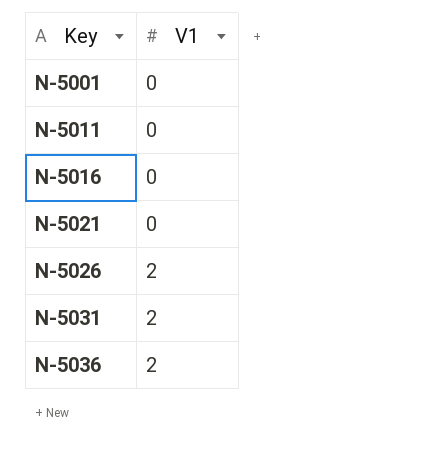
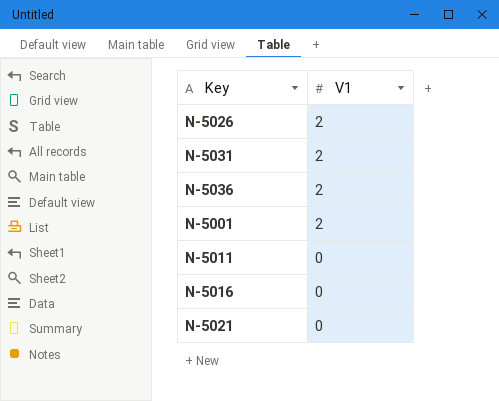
row order: Key ascending -> V1 descending
N-5001 | V1: 0 -> 2

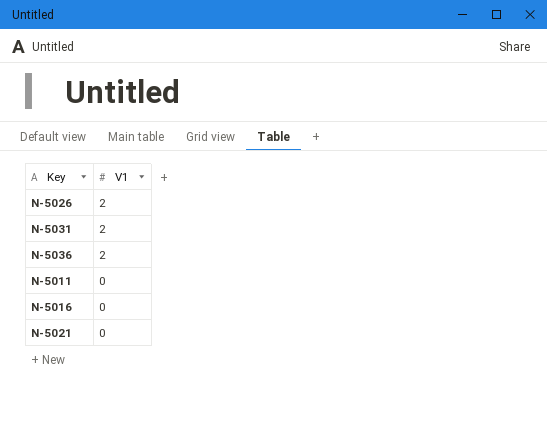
row N-5001: 2 -> none

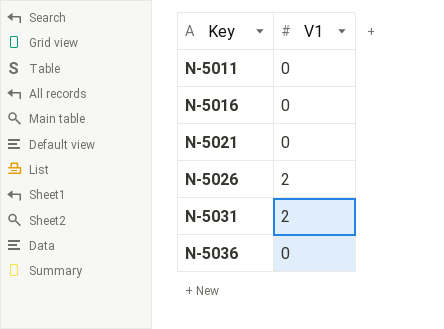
row order: V1 descending -> Key ascending
N-5036 | V1: 2 -> 0

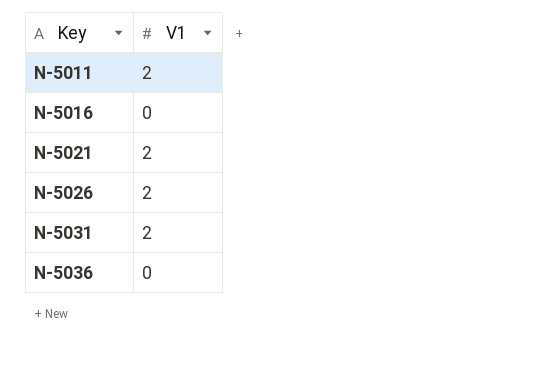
N-5011 | V1: 0 -> 2
N-5021 | V1: 0 -> 2

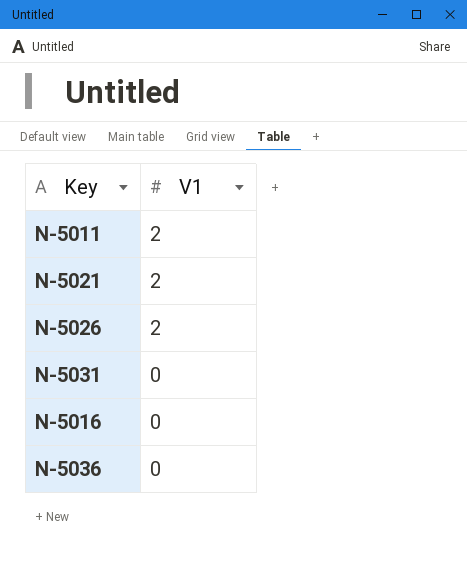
row order: Key ascending -> V1 descending
N-5031 | V1: 2 -> 0

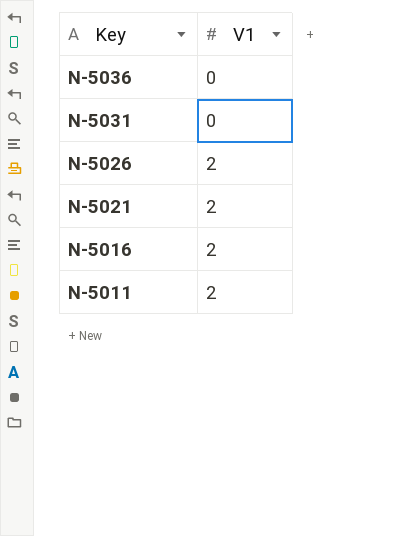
row order: V1 descending -> Key descending
N-5016 | V1: 0 -> 2

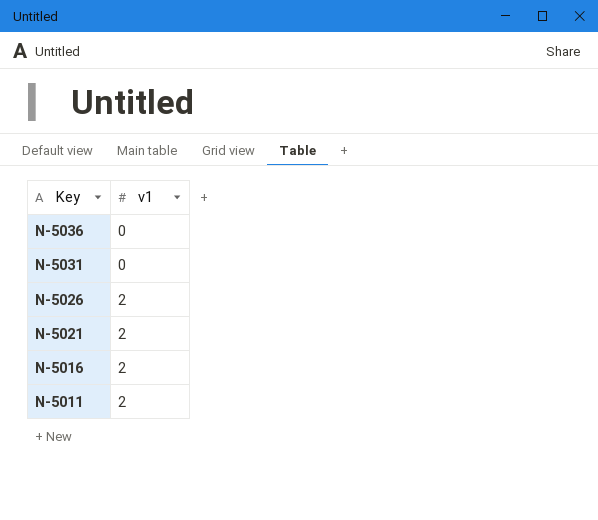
column name: V1 -> v1

